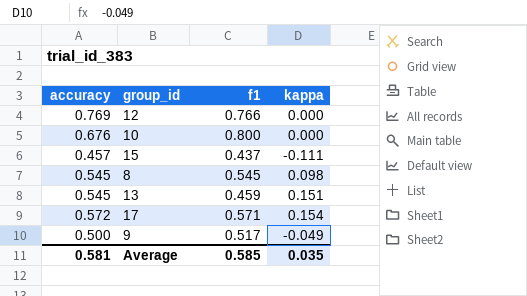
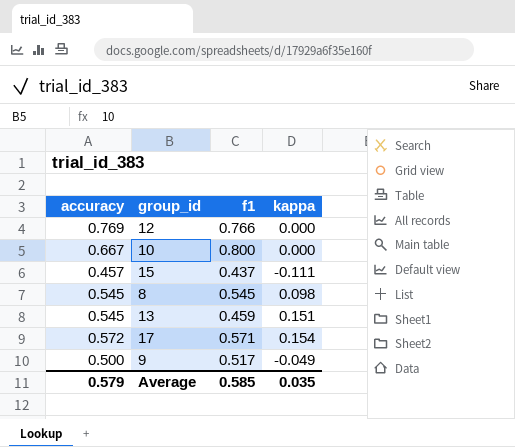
10 | accuracy: 0.676 -> 0.667
Average | accuracy: 0.581 -> 0.579

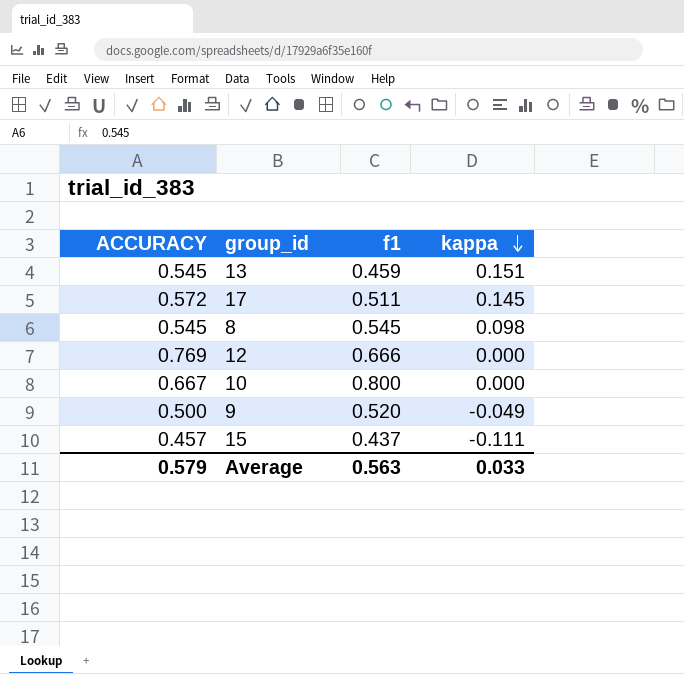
row order: none -> kappa descending
column name: accuracy -> ACCURACY
17 | f1: 0.571 -> 0.511
17 | kappa: 0.154 -> 0.145
12 | f1: 0.766 -> 0.666
9 | f1: 0.517 -> 0.520
Average | f1: 0.585 -> 0.563
Average | kappa: 0.035 -> 0.033

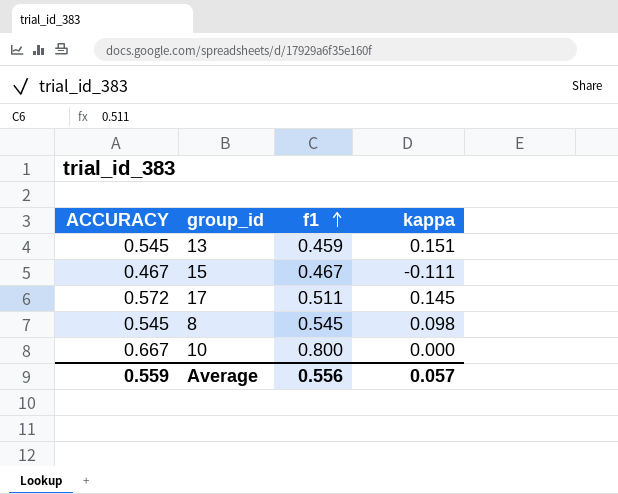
row order: kappa descending -> f1 ascending
row 12: 0.769 | 0.666 | 0.000 -> none
row 9: 0.500 | 0.520 | -0.049 -> none
15 | ACCURACY: 0.457 -> 0.467
15 | f1: 0.437 -> 0.467
Average | ACCURACY: 0.579 -> 0.559
Average | f1: 0.563 -> 0.556
Average | kappa: 0.033 -> 0.057

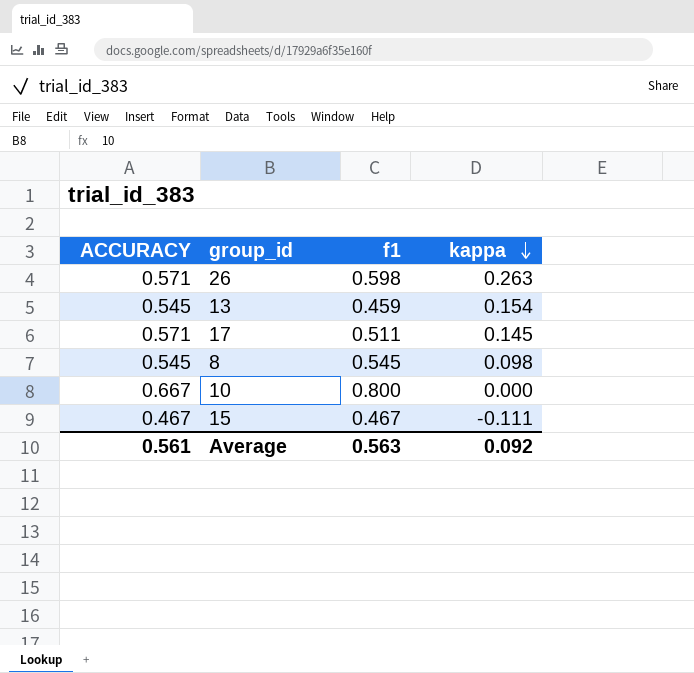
row order: f1 ascending -> kappa descending
row 26: none -> 0.571 | 0.598 | 0.263
13 | kappa: 0.151 -> 0.154
17 | ACCURACY: 0.572 -> 0.571
Average | ACCURACY: 0.559 -> 0.561
Average | f1: 0.556 -> 0.563
Average | kappa: 0.057 -> 0.092

